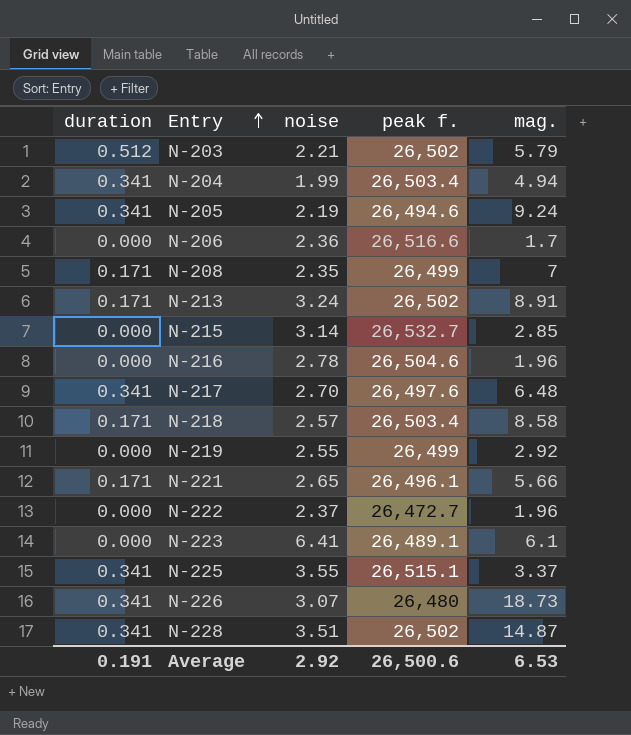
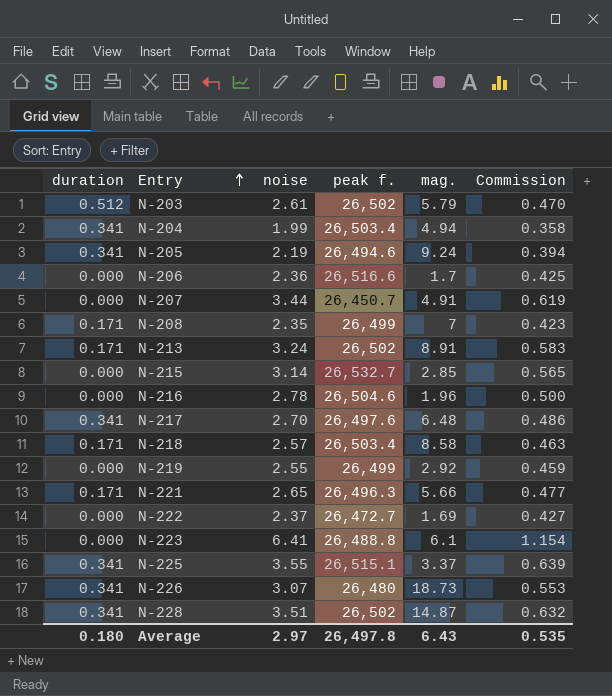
column Commission | formula: none -> [noise] * 0.18
N-203 | noise: 2.21 -> 2.61
row N-207: none -> 0.000 | 3.44 | 26,450.7 | 4.91 | 0.619
N-221 | peak f.: 26,496.1 -> 26,496.3
N-222 | mag.: 1.96 -> 1.69
N-223 | peak f.: 26,489.1 -> 26,488.8
Average | duration: 0.191 -> 0.180
Average | noise: 2.92 -> 2.97
Average | peak f.: 26,500.6 -> 26,497.8
Average | mag.: 6.53 -> 6.43

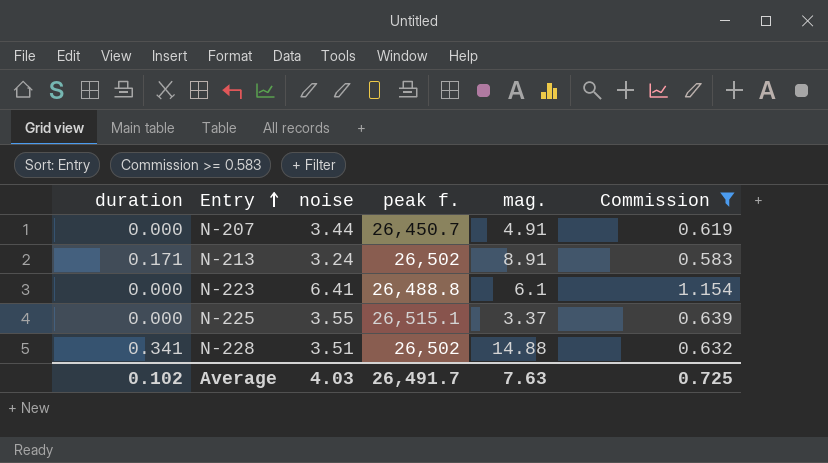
filter: none -> Commission >= 0.583
N-225 | duration: 0.341 -> 0.000
N-228 | mag.: 14.87 -> 14.88
Average | duration: 0.180 -> 0.102
Average | noise: 2.97 -> 4.03
Average | peak f.: 26,497.8 -> 26,491.7
Average | mag.: 6.43 -> 7.63
Average | Commission: 0.535 -> 0.725

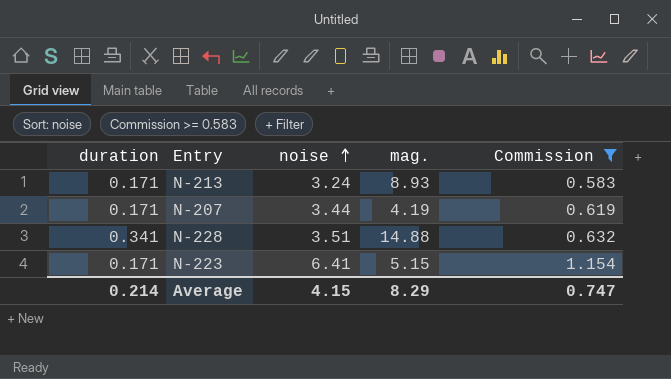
row order: Entry ascending -> noise ascending
column peak f. | position: 4 -> none
row N-225: 0.000 | 3.55 | 26,515.1 | 3.37 | 0.639 -> none
N-213 | mag.: 8.91 -> 8.93
N-207 | duration: 0.000 -> 0.171
N-207 | mag.: 4.91 -> 4.19
N-223 | duration: 0.000 -> 0.171
N-223 | mag.: 6.1 -> 5.15
Average | duration: 0.102 -> 0.214
Average | noise: 4.03 -> 4.15
Average | mag.: 7.63 -> 8.29
Average | Commission: 0.725 -> 0.747

